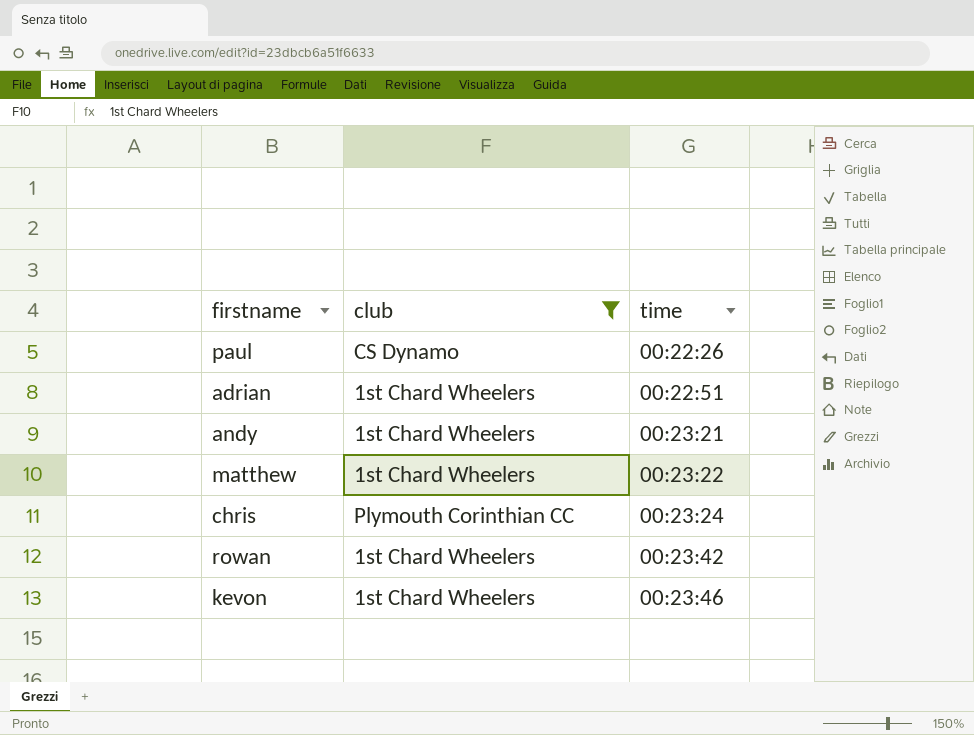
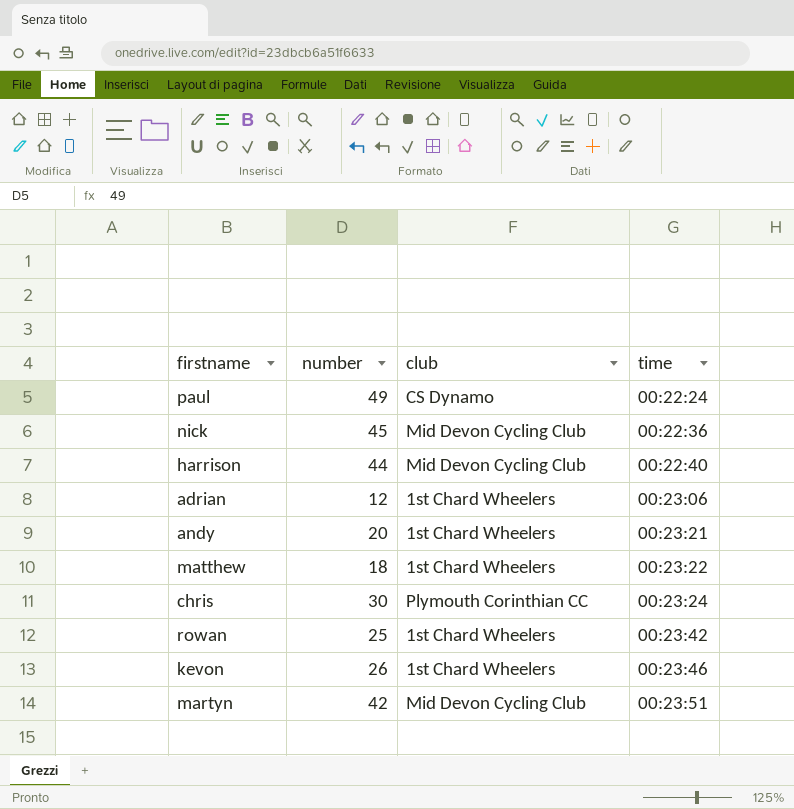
filter: club != Mid Devon Cycling Club -> none
column number | position: none -> 2
paul | time: 00:22:26 -> 00:22:24
adrian | time: 00:22:51 -> 00:23:06

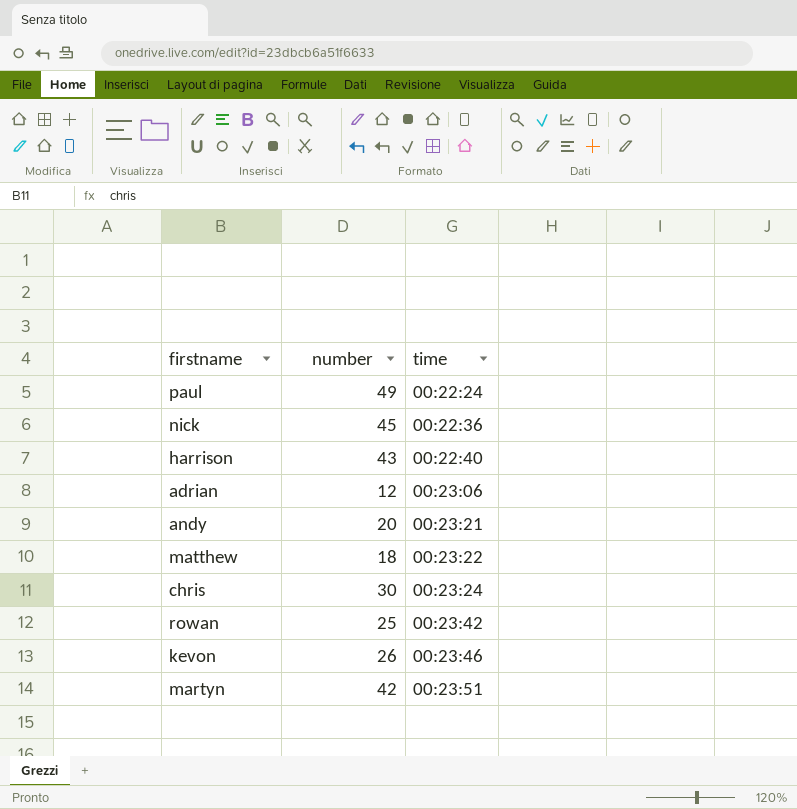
column club | position: 3 -> none
harrison | number: 44 -> 43

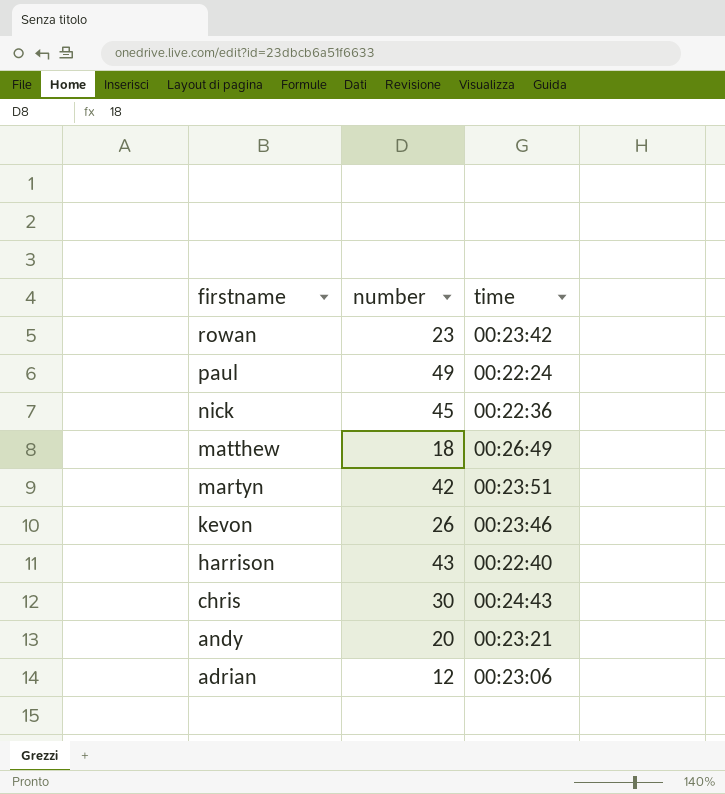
row order: time ascending -> firstname descending
rowan | number: 25 -> 23
matthew | time: 00:23:22 -> 00:26:49
chris | time: 00:23:24 -> 00:24:43

